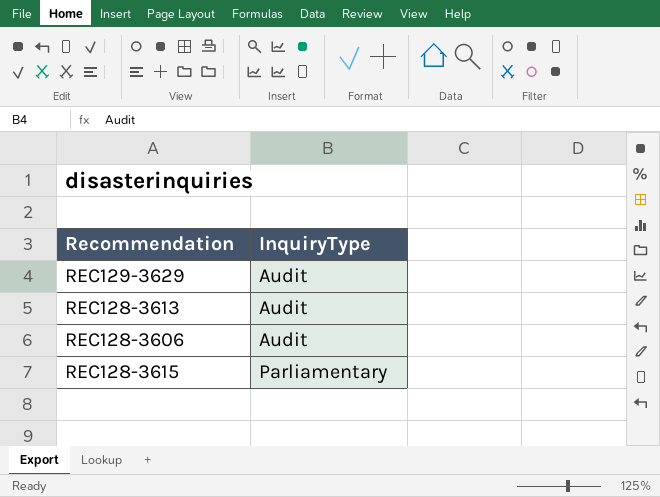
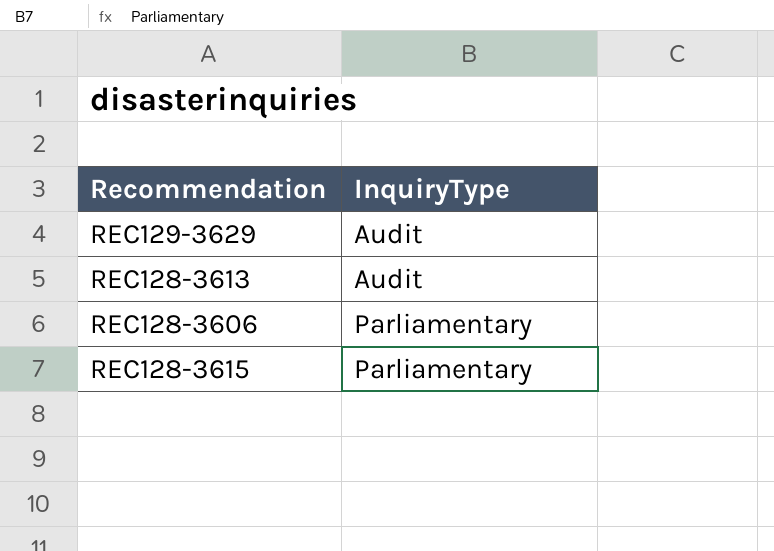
REC128-3606 | InquiryType: Audit -> Parliamentary

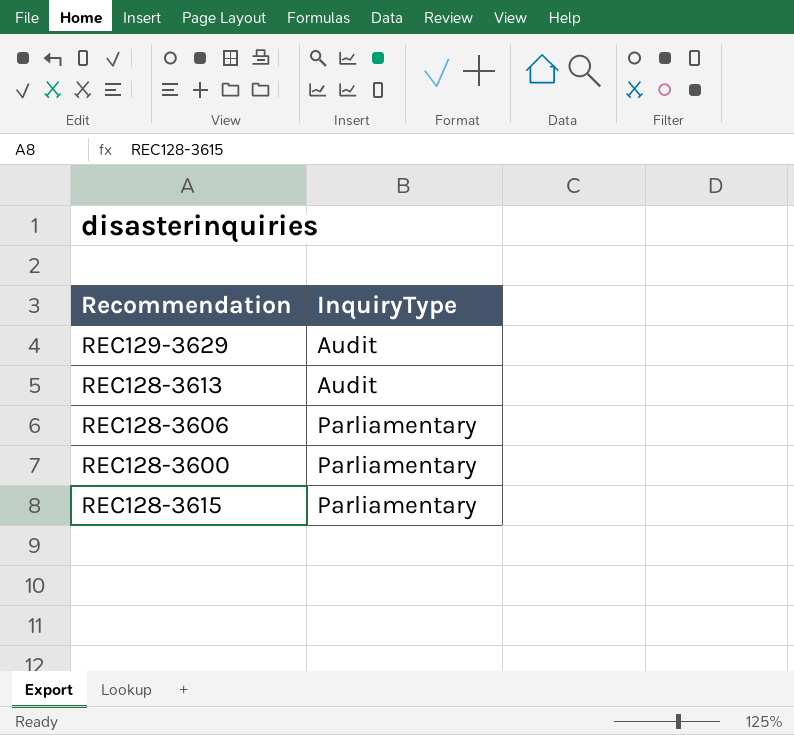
row REC128-3600: none -> Parliamentary

